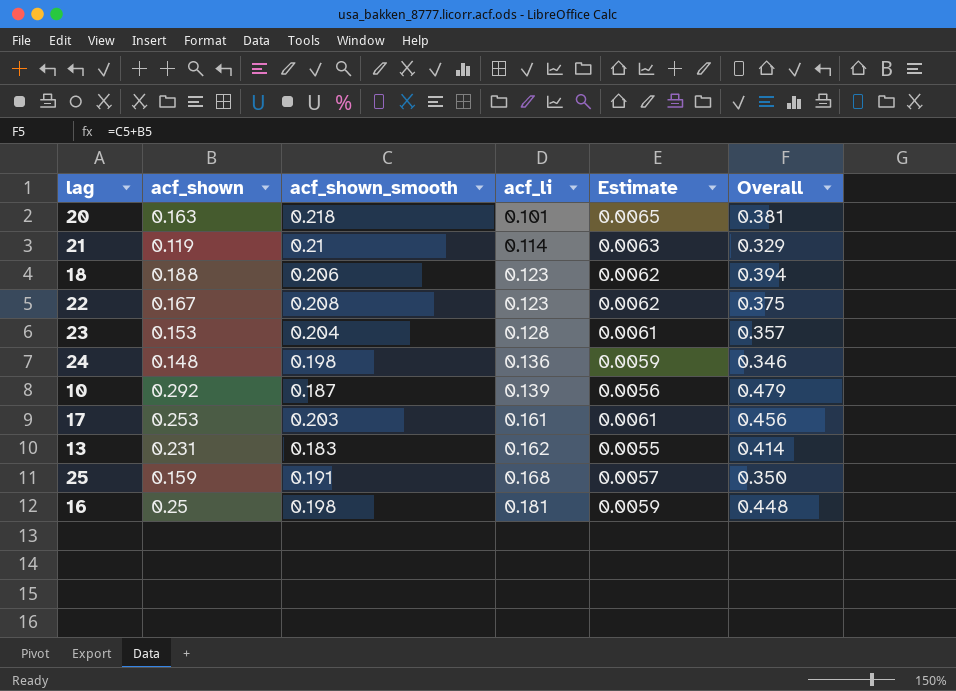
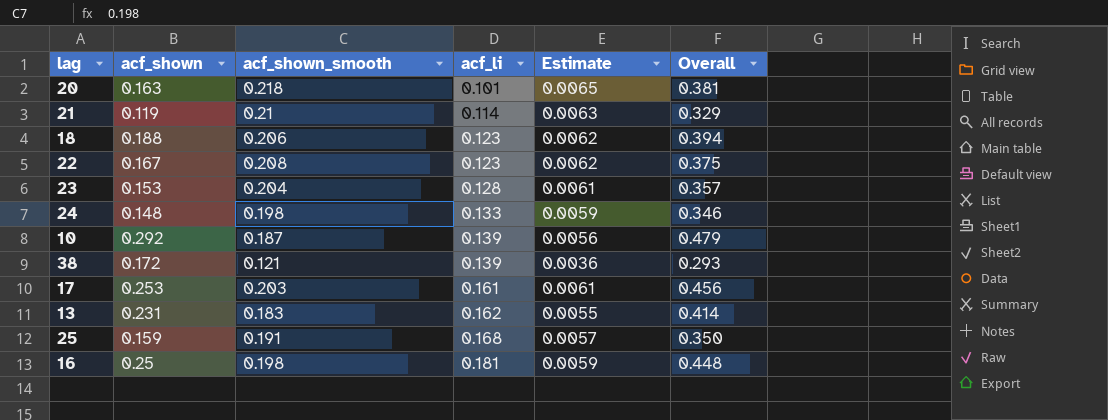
24 | acf_li: 0.136 -> 0.133
row 38: none -> 0.172 | 0.121 | 0.139 | 0.0036 | 0.293

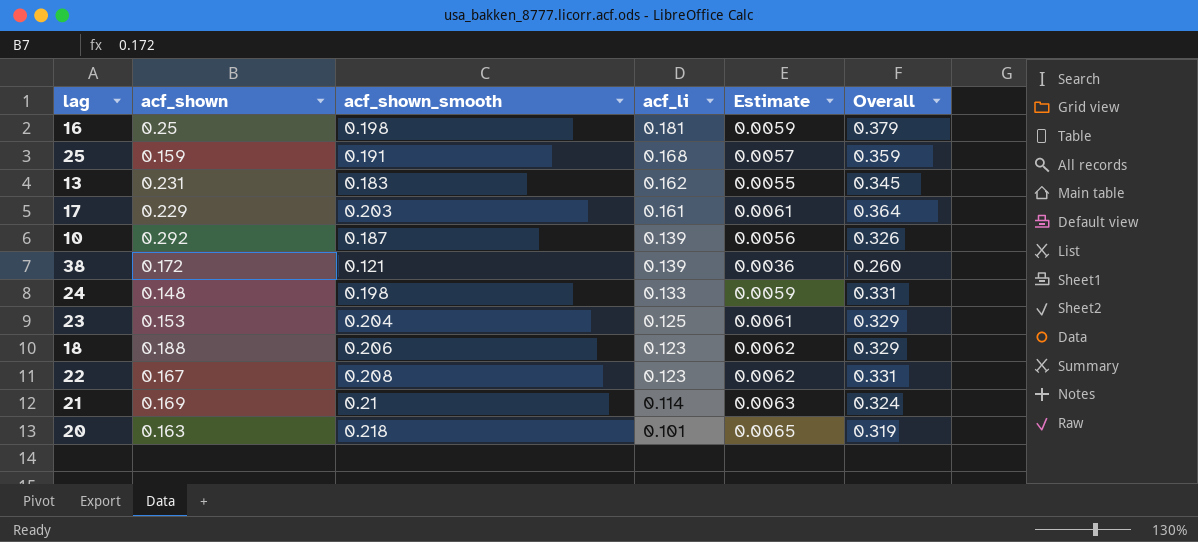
row order: acf_li ascending -> acf_li descending
column Overall | formula: [acf_shown] + [acf_shown_smooth] -> [acf_shown_smooth] + [acf_li]
17 | acf_shown: 0.253 -> 0.229
23 | acf_li: 0.128 -> 0.125
21 | acf_shown: 0.119 -> 0.169

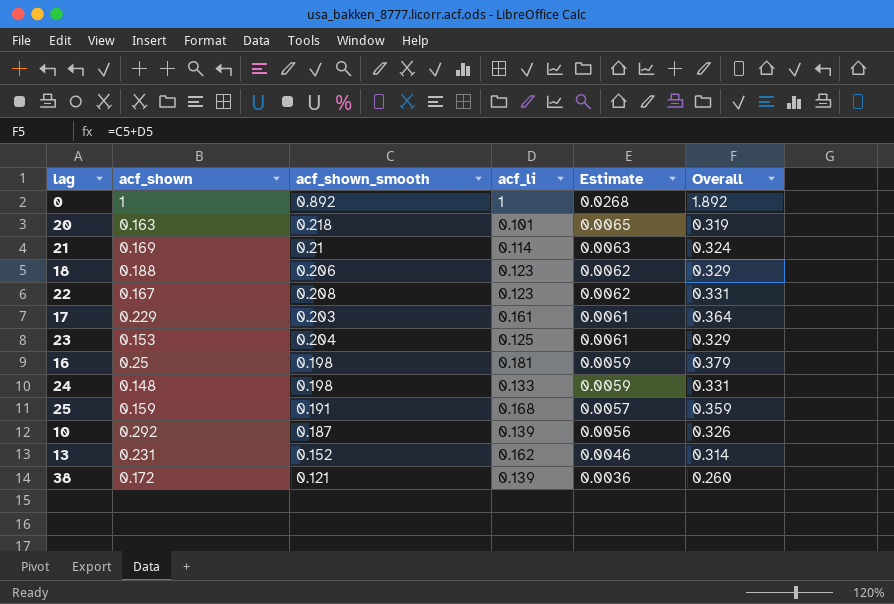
row order: acf_li descending -> Estimate descending
row 0: none -> 1 | 0.892 | 1 | 0.0268 | 1.892
13 | acf_shown_smooth: 0.183 -> 0.152
13 | Estimate: 0.0055 -> 0.0046
13 | Overall: 0.345 -> 0.314

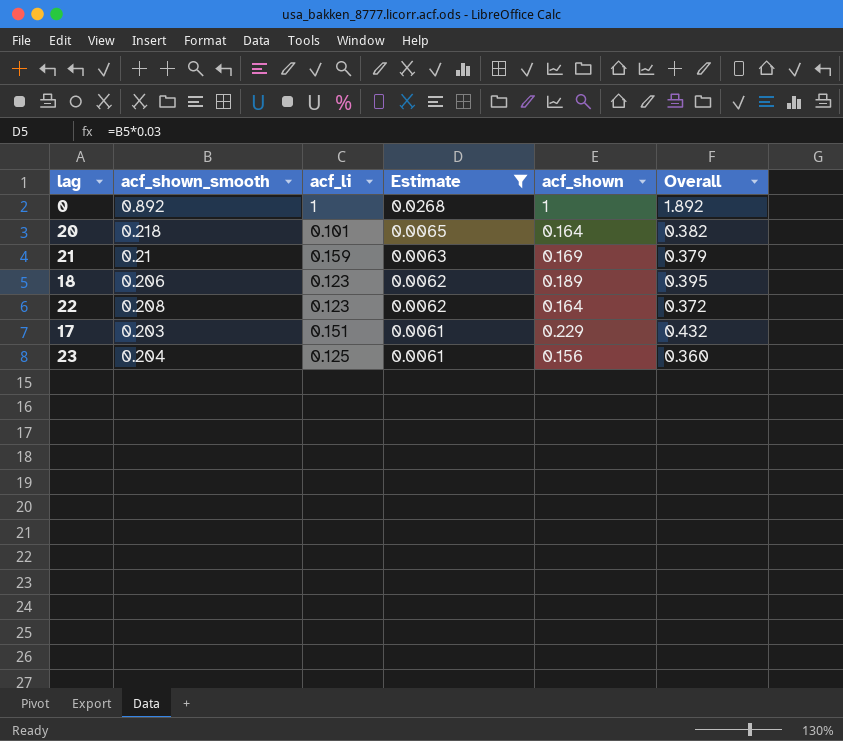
filter: none -> Estimate >= 0.0061
column acf_shown | position: 2 -> 5
column Overall | formula: [acf_shown_smooth] + [acf_li] -> [acf_shown_smooth] + [acf_shown]
20 | acf_shown: 0.163 -> 0.164
21 | acf_li: 0.114 -> 0.159
18 | acf_shown: 0.188 -> 0.189
22 | acf_shown: 0.167 -> 0.164
17 | acf_li: 0.161 -> 0.151
23 | acf_shown: 0.153 -> 0.156

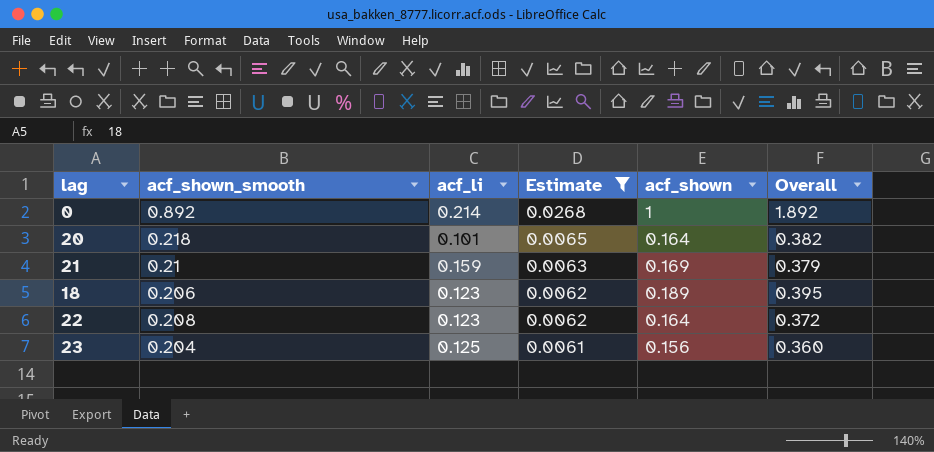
row 17: 0.203 | 0.151 | 0.0061 | 0.229 | 0.432 -> none
0 | acf_li: 1 -> 0.214

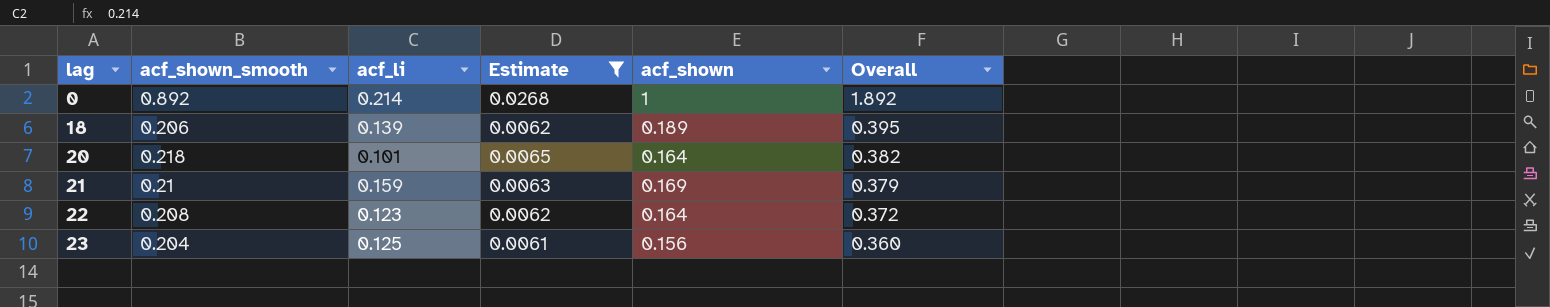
row order: Estimate descending -> lag ascending
18 | acf_li: 0.123 -> 0.139

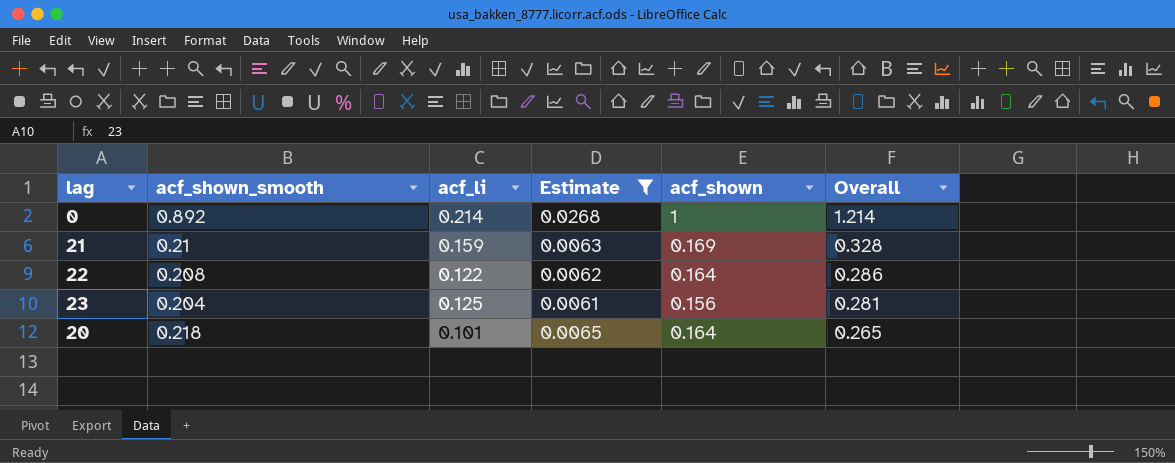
row order: lag ascending -> Overall descending
column Overall | formula: [acf_shown_smooth] + [acf_shown] -> [acf_li] + [acf_shown]
row 18: 0.206 | 0.139 | 0.0062 | 0.189 | 0.395 -> none
22 | acf_li: 0.123 -> 0.122

